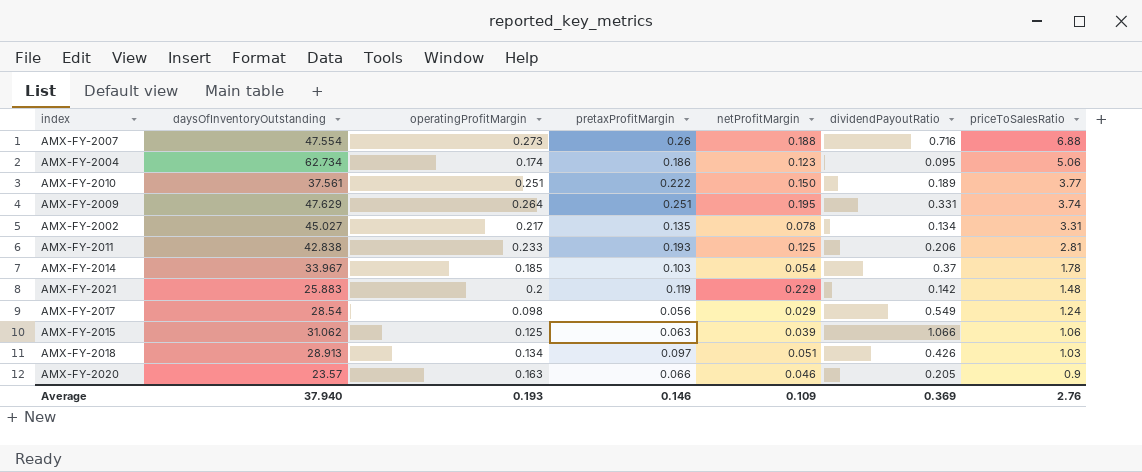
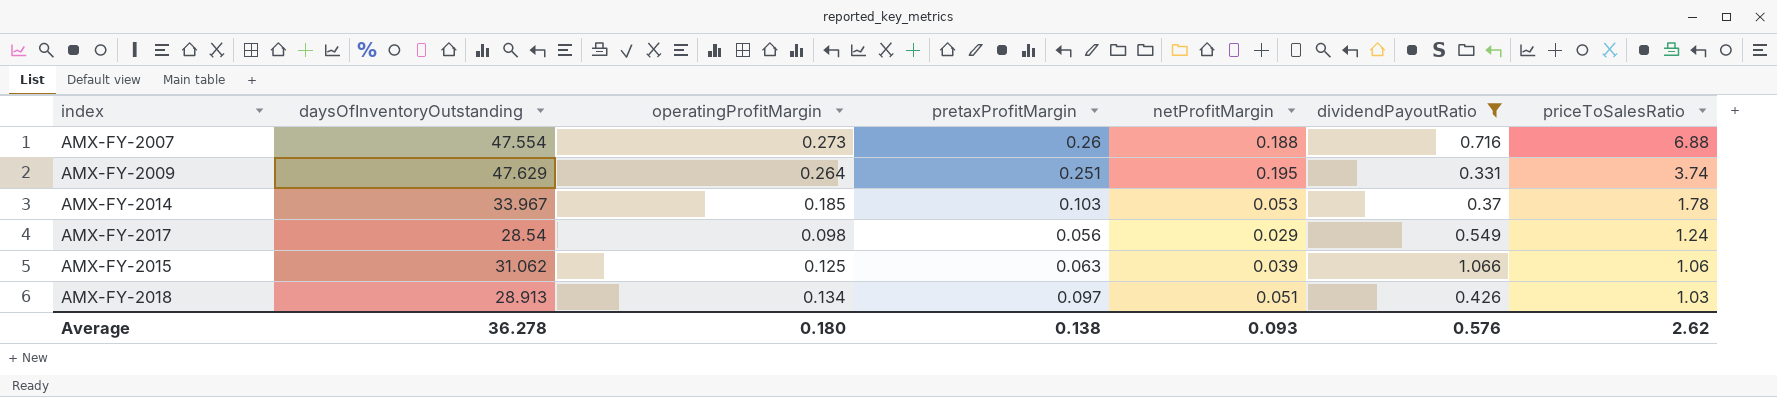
filter: none -> dividendPayoutRatio >= 0.331
AMX-FY-2014 | netProfitMargin: 0.054 -> 0.053
Average | daysOfInventoryOutstanding: 37.940 -> 36.278
Average | operatingProfitMargin: 0.193 -> 0.180
Average | pretaxProfitMargin: 0.146 -> 0.138
Average | netProfitMargin: 0.109 -> 0.093
Average | dividendPayoutRatio: 0.369 -> 0.576
Average | priceToSalesRatio: 2.76 -> 2.62

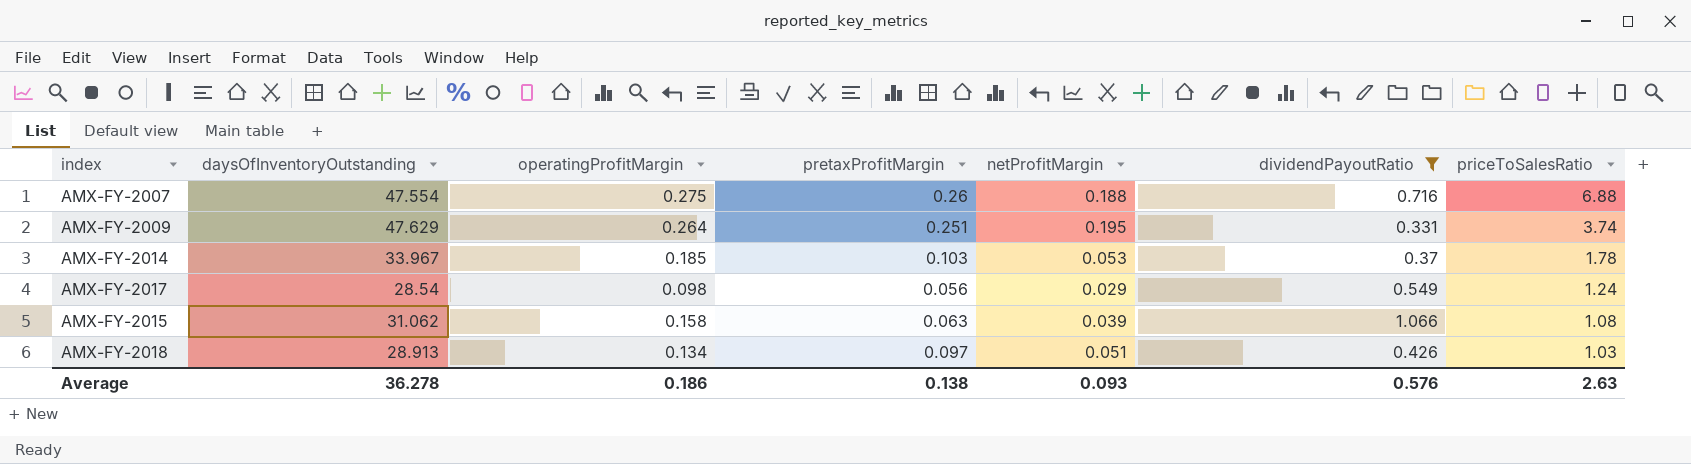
AMX-FY-2007 | operatingProfitMargin: 0.273 -> 0.275
AMX-FY-2015 | operatingProfitMargin: 0.125 -> 0.158
AMX-FY-2015 | priceToSalesRatio: 1.06 -> 1.08
Average | operatingProfitMargin: 0.180 -> 0.186
Average | priceToSalesRatio: 2.62 -> 2.63

